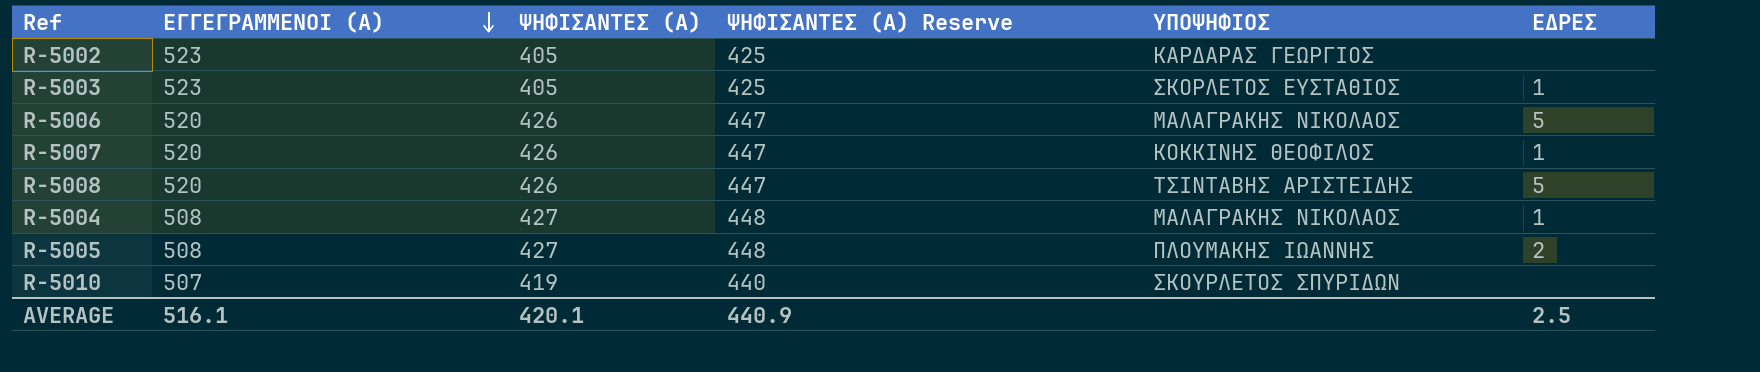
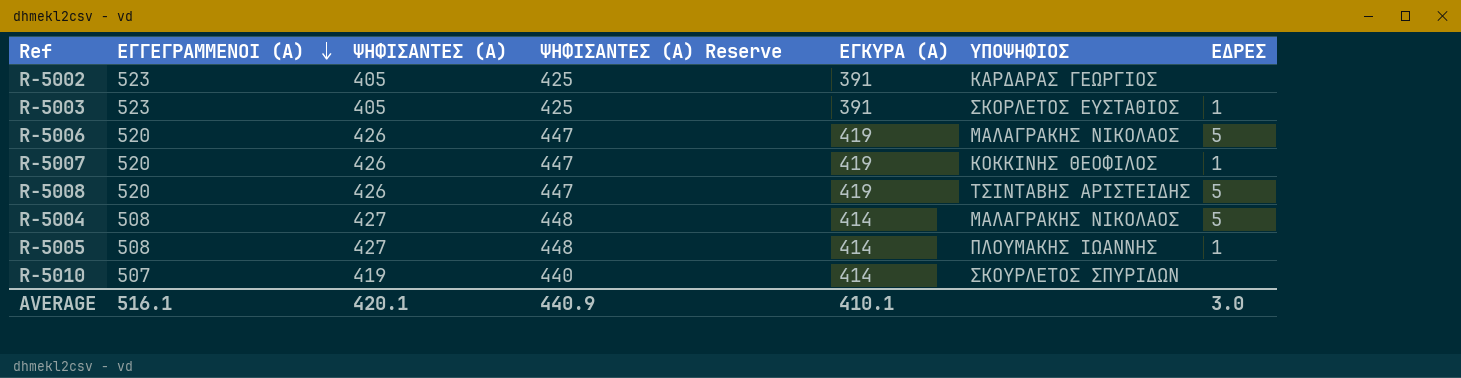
column ΕΓΚΥΡΑ (Α) | position: none -> 5
R-5004 | ΕΔΡΕΣ: 1 -> 5
R-5005 | ΕΔΡΕΣ: 2 -> 1
AVERAGE | ΕΔΡΕΣ: 2.5 -> 3.0

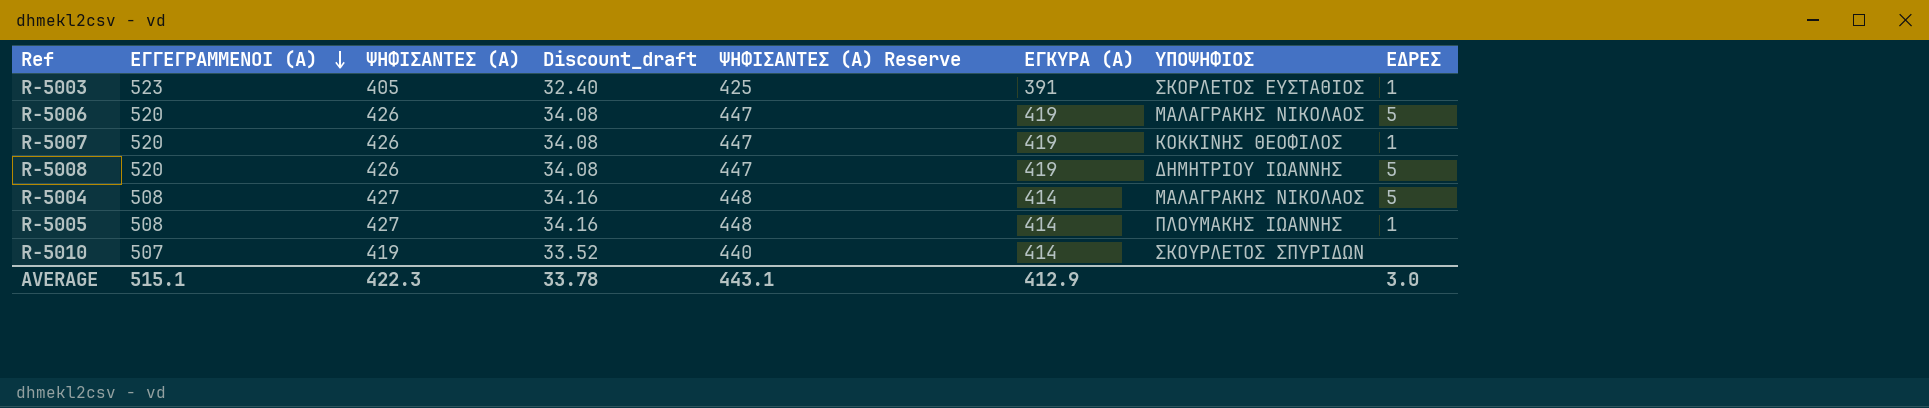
column Discount_draft | formula: none -> [ΨΗΦΙΣΑΝΤΕΣ (Α)] * 0.08
row R-5002: 523 | 405 | 425 | 391 | ΚΑΡΔΑΡΑΣ ΓΕΩΡΓΙΟΣ | none -> none
R-5008 | ΥΠΟΨΗΦΙΟΣ: ΤΣΙΝΤΑΒΗΣ ΑΡΙΣΤΕΙΔΗΣ -> ΔΗΜΗΤΡΙΟΥ ΙΩΑΝΝΗΣ
AVERAGE | ΕΓΓΕΓΡΑΜΜΕΝΟΙ (Α): 516.1 -> 515.1
AVERAGE | ΨΗΦΙΣΑΝΤΕΣ (Α): 420.1 -> 422.3
AVERAGE | ΨΗΦΙΣΑΝΤΕΣ (Α) Reserve: 440.9 -> 443.1
AVERAGE | ΕΓΚΥΡΑ (Α): 410.1 -> 412.9

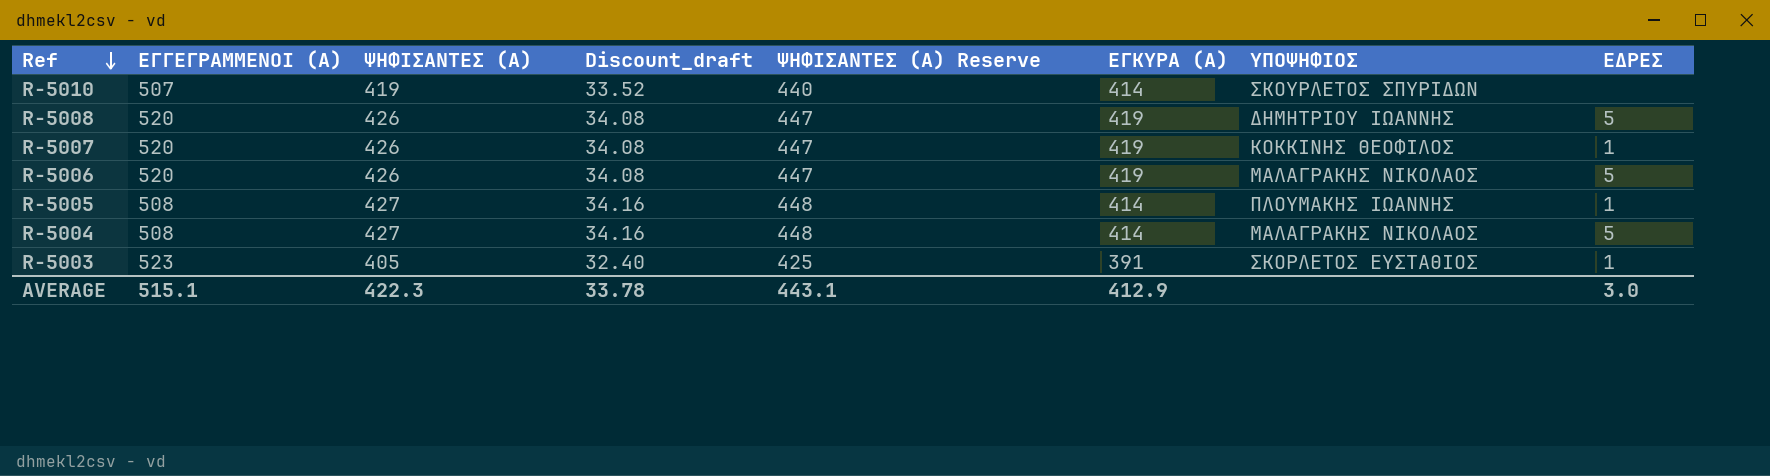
row order: ΕΓΓΕΓΡΑΜΜΕΝΟΙ (Α) descending -> Ref descending

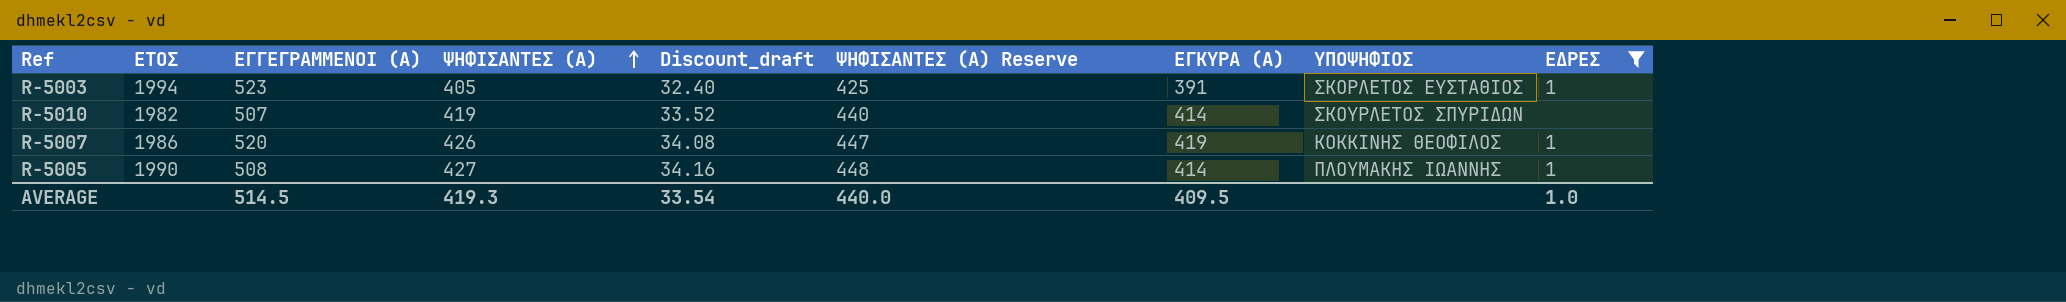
filter: none -> ΕΔΡΕΣ != 5
row order: Ref descending -> ΨΗΦΙΣΑΝΤΕΣ (Α) ascending
column ΕΤΟΣ | position: none -> 2
AVERAGE | ΕΓΓΕΓΡΑΜΜΕΝΟΙ (Α): 515.1 -> 514.5
AVERAGE | ΨΗΦΙΣΑΝΤΕΣ (Α): 422.3 -> 419.3
AVERAGE | Discount_draft: 33.78 -> 33.54
AVERAGE | ΨΗΦΙΣΑΝΤΕΣ (Α) Reserve: 443.1 -> 440.0
AVERAGE | ΕΓΚΥΡΑ (Α): 412.9 -> 409.5
AVERAGE | ΕΔΡΕΣ: 3.0 -> 1.0

